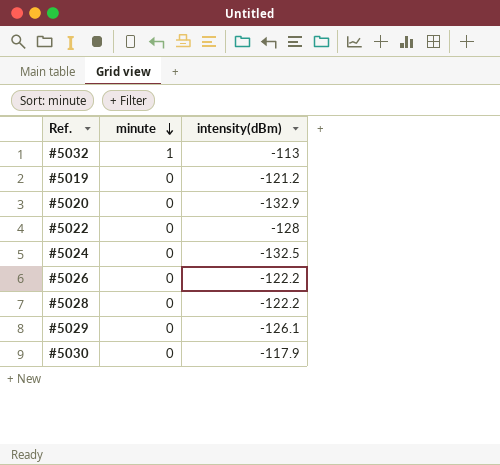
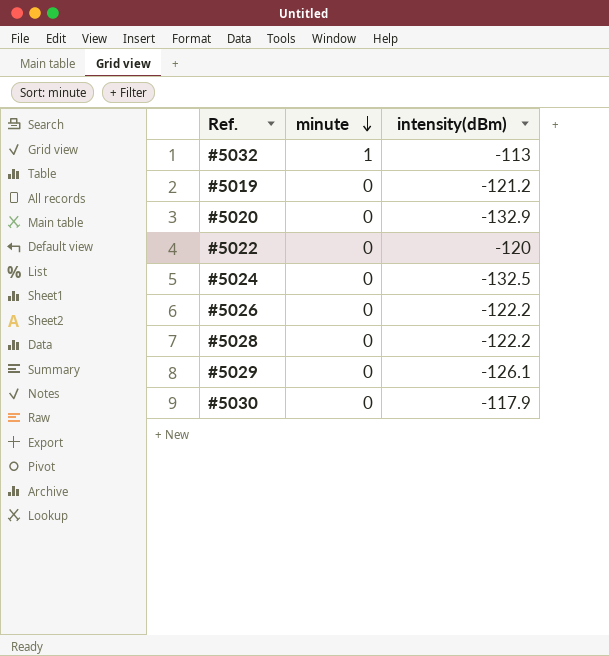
#5022 | intensity(dBm): -128 -> -120

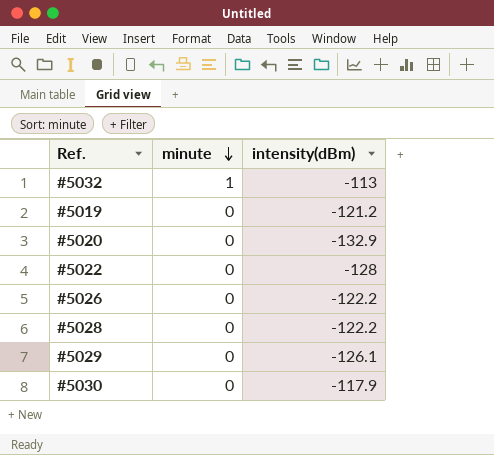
row #5024: 0 | -132.5 -> none
#5022 | intensity(dBm): -120 -> -128

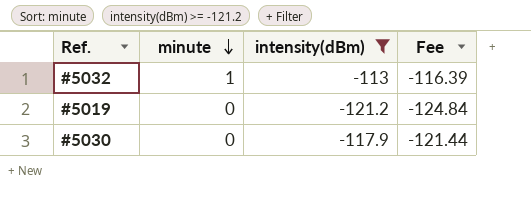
filter: none -> intensity(dBm) >= -121.2
column Fee | formula: none -> [intensity(dBm)] * 1.03

